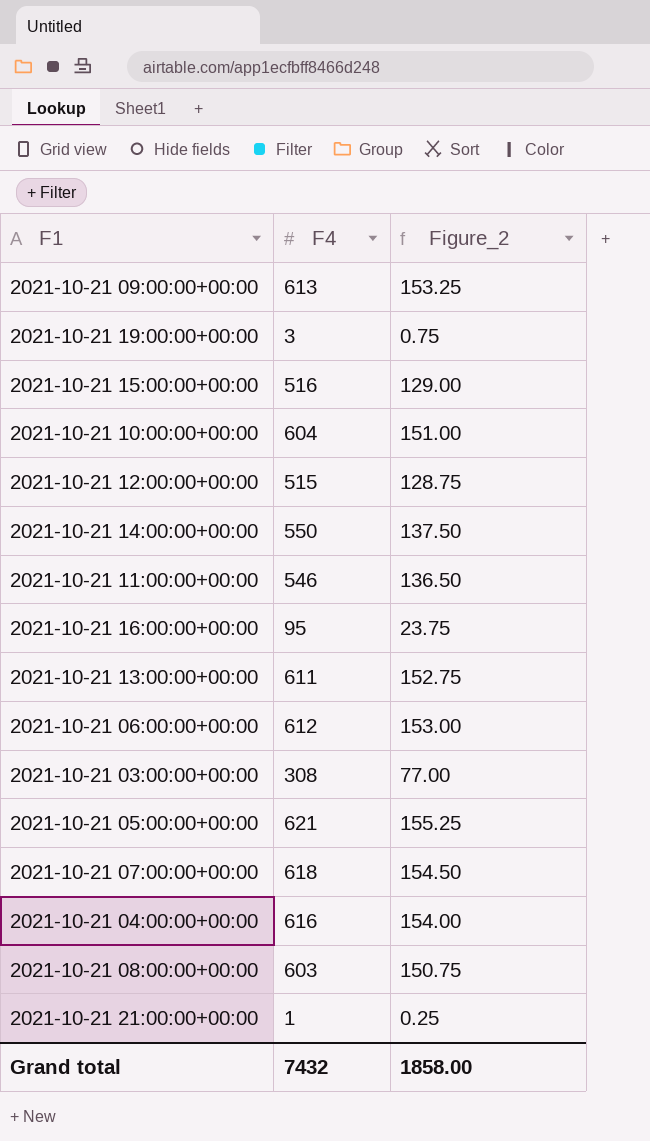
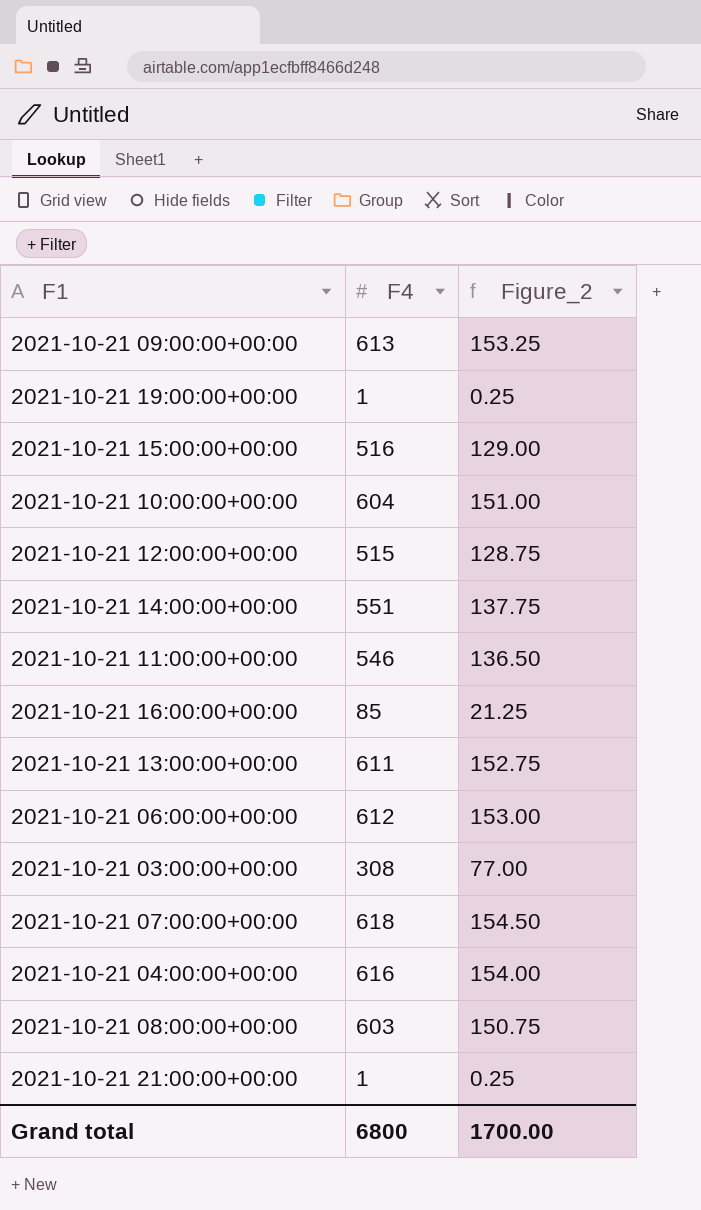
row 2021-10-21 05:00:00+00:00: 621 | 155.25 -> none
2021-10-21 19:00:00+00:00 | F4: 3 -> 1
2021-10-21 19:00:00+00:00 | Figure_2: 0.75 -> 0.25
2021-10-21 14:00:00+00:00 | F4: 550 -> 551
2021-10-21 14:00:00+00:00 | Figure_2: 137.50 -> 137.75
2021-10-21 16:00:00+00:00 | F4: 95 -> 85
2021-10-21 16:00:00+00:00 | Figure_2: 23.75 -> 21.25
Grand total | F4: 7432 -> 6800
Grand total | Figure_2: 1858.00 -> 1700.00

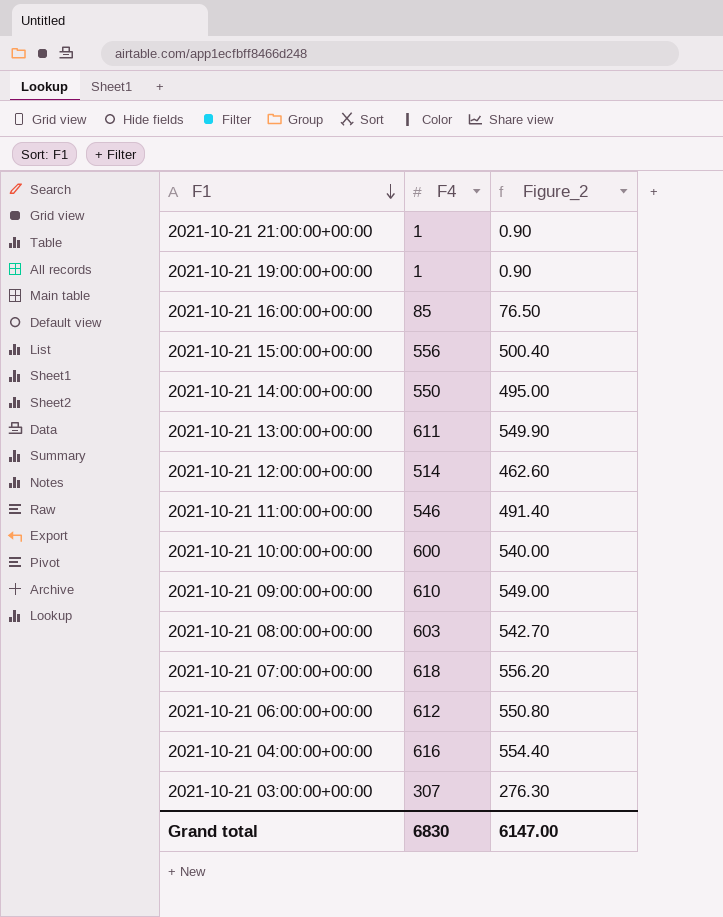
row order: none -> F1 descending
column Figure_2 | formula: [F4] * 0.25 -> [F4] * 0.9
2021-10-21 15:00:00+00:00 | F4: 516 -> 556
2021-10-21 14:00:00+00:00 | F4: 551 -> 550
2021-10-21 12:00:00+00:00 | F4: 515 -> 514
2021-10-21 10:00:00+00:00 | F4: 604 -> 600
2021-10-21 09:00:00+00:00 | F4: 613 -> 610
2021-10-21 03:00:00+00:00 | F4: 308 -> 307
Grand total | F4: 6800 -> 6830
Grand total | Figure_2: 1700.00 -> 6147.00

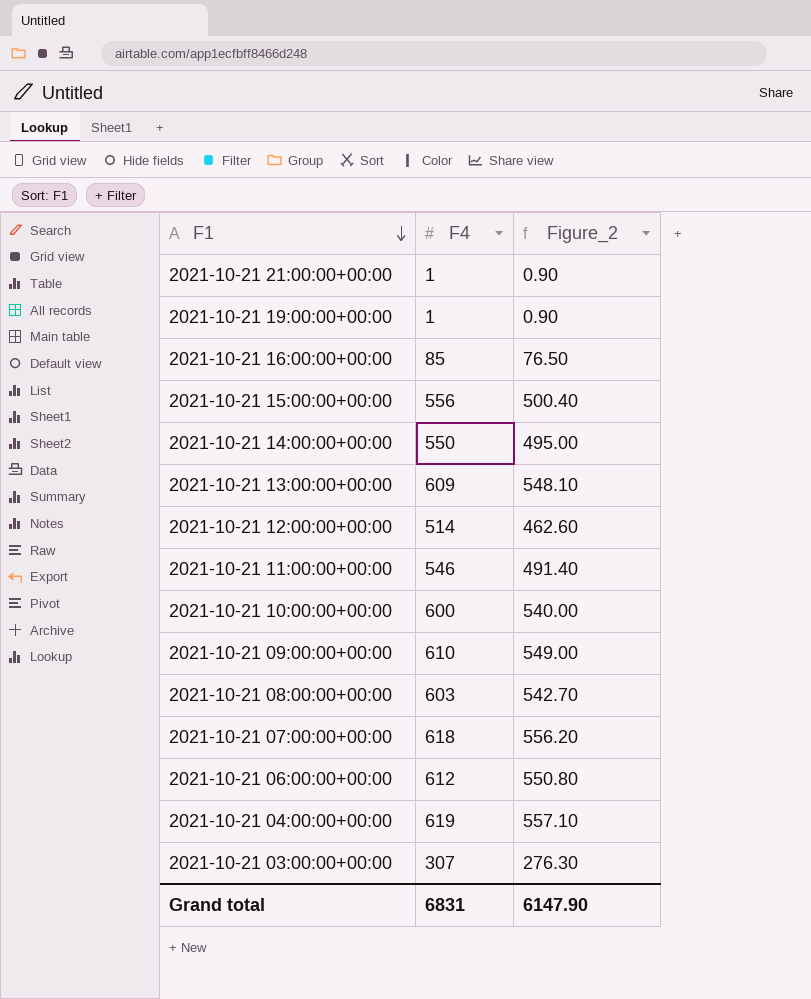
2021-10-21 13:00:00+00:00 | F4: 611 -> 609
2021-10-21 13:00:00+00:00 | Figure_2: 549.90 -> 548.10
2021-10-21 04:00:00+00:00 | F4: 616 -> 619
2021-10-21 04:00:00+00:00 | Figure_2: 554.40 -> 557.10
Grand total | F4: 6830 -> 6831
Grand total | Figure_2: 6147.00 -> 6147.90

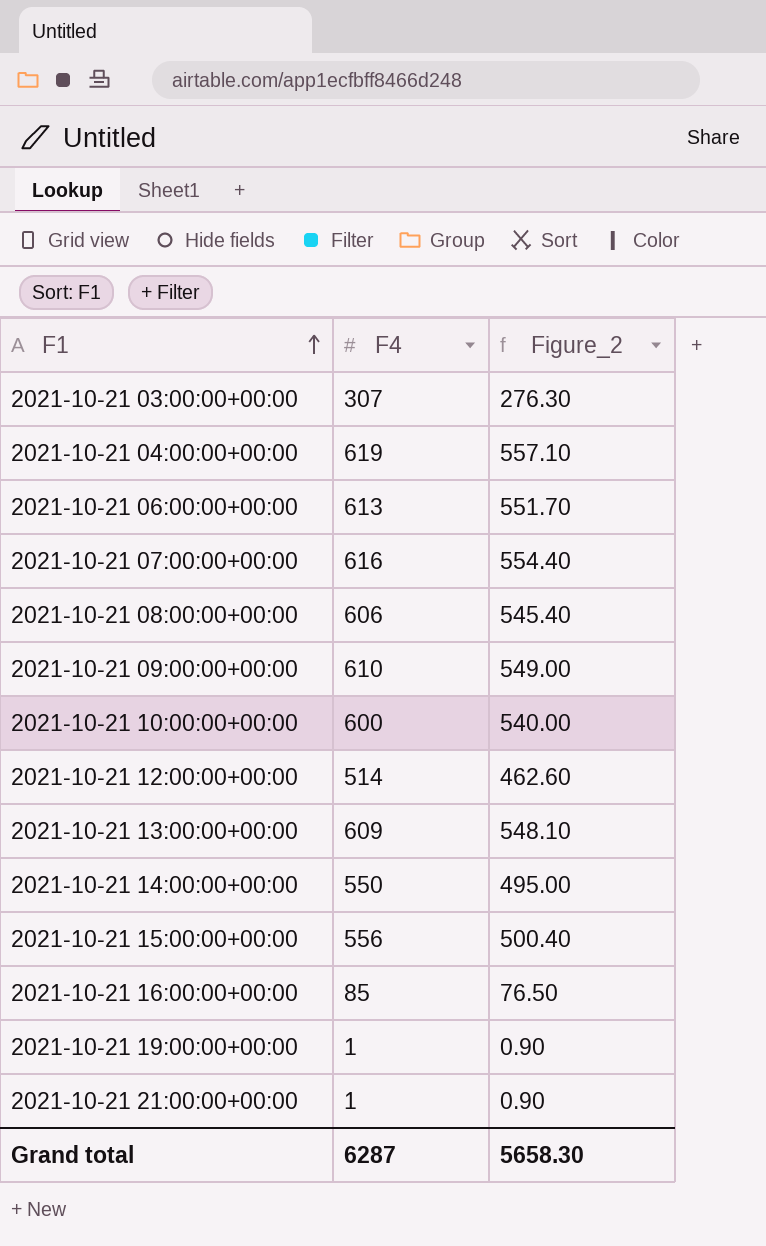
row order: F1 descending -> F1 ascending
row 2021-10-21 11:00:00+00:00: 546 | 491.40 -> none
2021-10-21 06:00:00+00:00 | F4: 612 -> 613
2021-10-21 06:00:00+00:00 | Figure_2: 550.80 -> 551.70
2021-10-21 07:00:00+00:00 | F4: 618 -> 616
2021-10-21 07:00:00+00:00 | Figure_2: 556.20 -> 554.40
2021-10-21 08:00:00+00:00 | F4: 603 -> 606
2021-10-21 08:00:00+00:00 | Figure_2: 542.70 -> 545.40
Grand total | F4: 6831 -> 6287
Grand total | Figure_2: 6147.90 -> 5658.30

